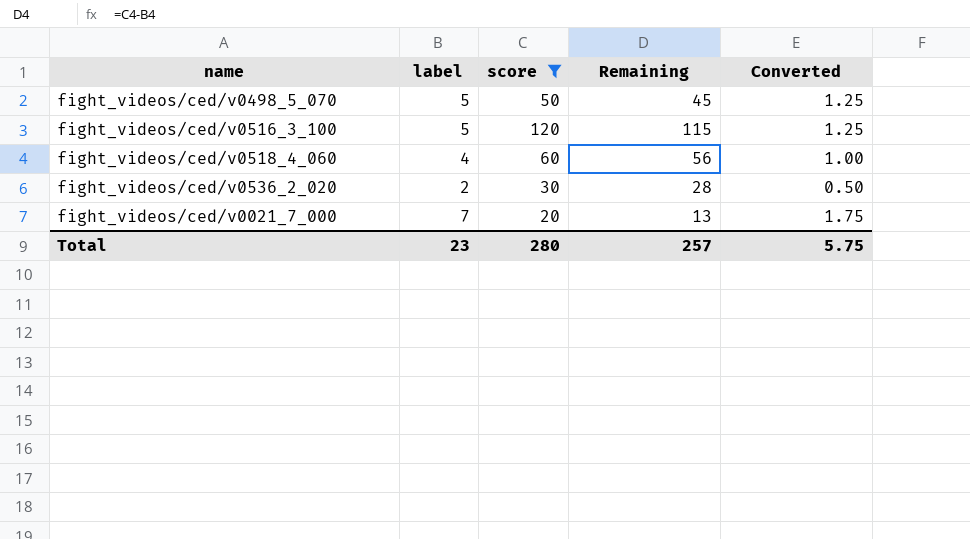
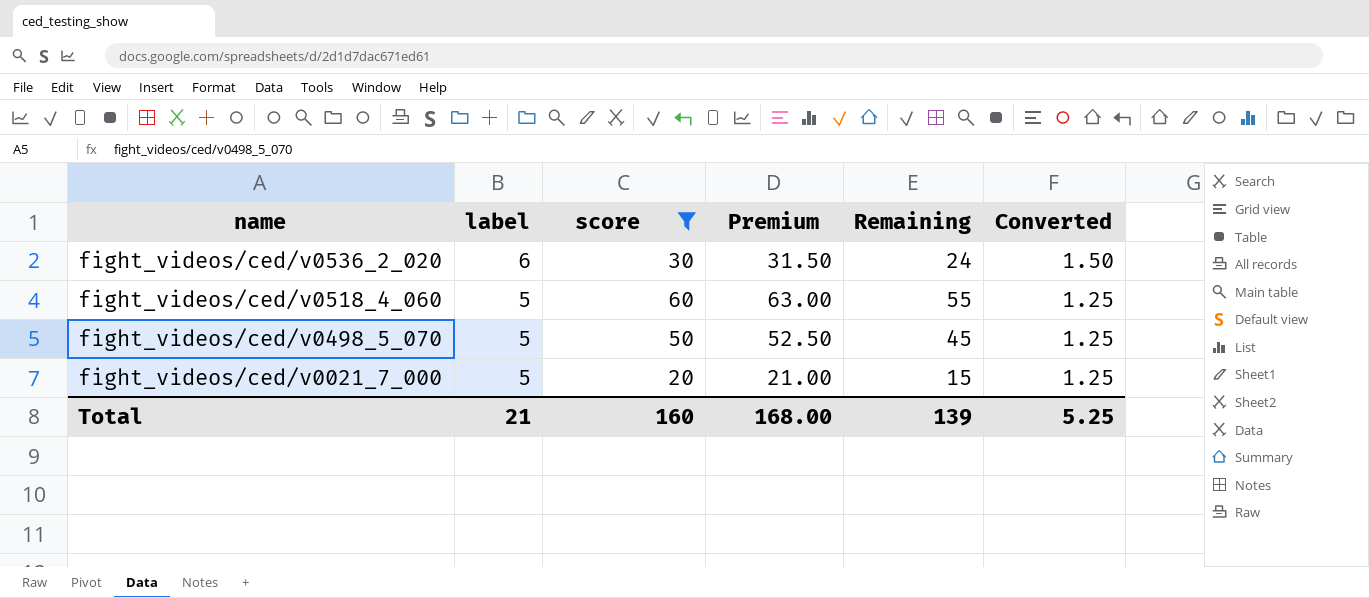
row order: none -> name descending
column Premium | formula: none -> [score] * 1.05
row fight_videos/ced/v0516_3_100: 5 | 120 | 115 | 1.25 -> none
fight_videos/ced/v0536_2_020 | label: 2 -> 6
fight_videos/ced/v0536_2_020 | Remaining: 28 -> 24
fight_videos/ced/v0536_2_020 | Converted: 0.50 -> 1.50
fight_videos/ced/v0518_4_060 | label: 4 -> 5
fight_videos/ced/v0518_4_060 | Remaining: 56 -> 55
fight_videos/ced/v0518_4_060 | Converted: 1.00 -> 1.25
fight_videos/ced/v0021_7_000 | label: 7 -> 5
fight_videos/ced/v0021_7_000 | Remaining: 13 -> 15
fight_videos/ced/v0021_7_000 | Converted: 1.75 -> 1.25
Total | label: 23 -> 21
Total | score: 280 -> 160
Total | Remaining: 257 -> 139
Total | Converted: 5.75 -> 5.25

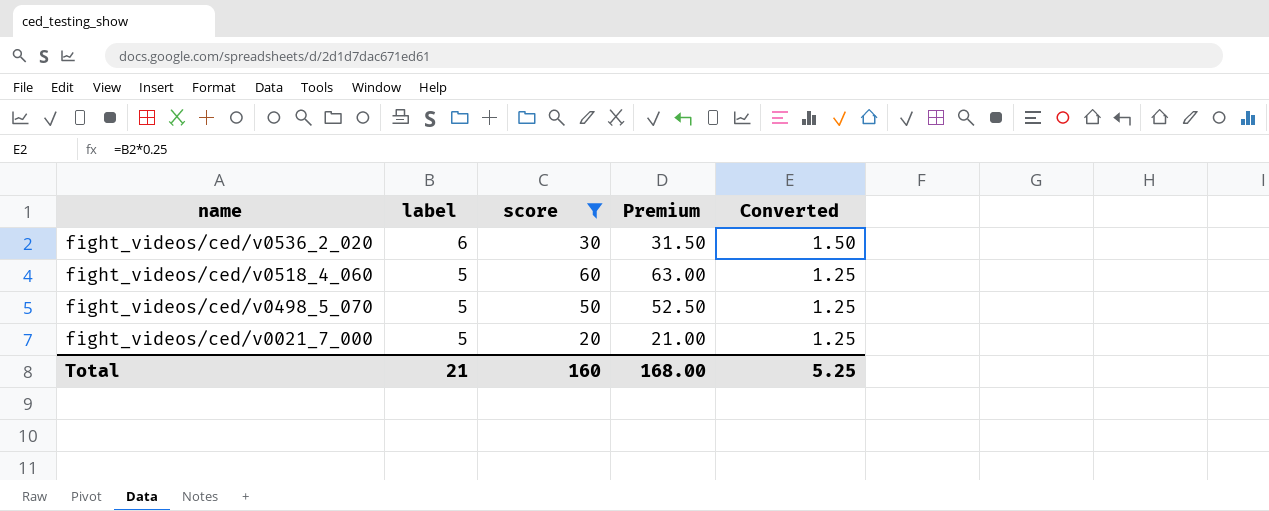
column Remaining | formula: [score] - [label] -> none

